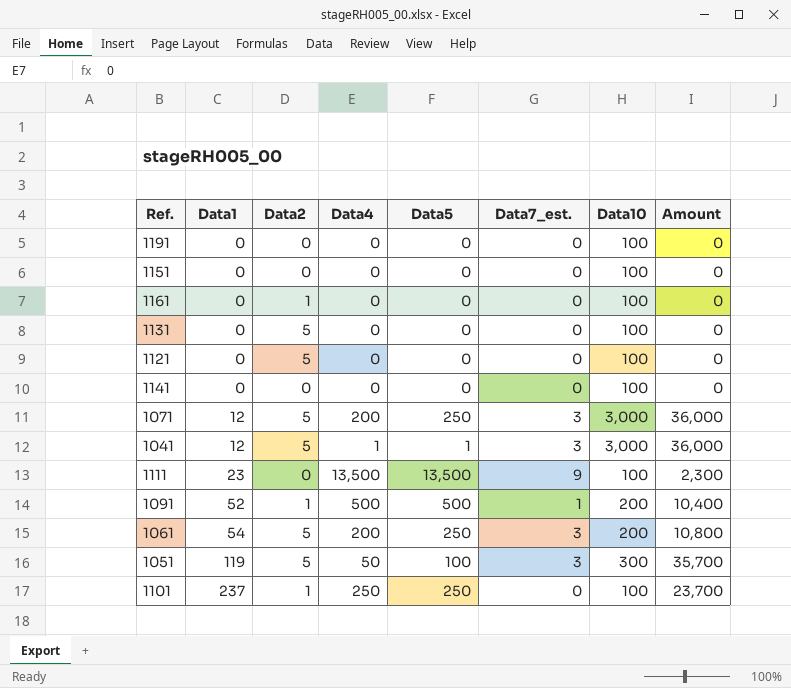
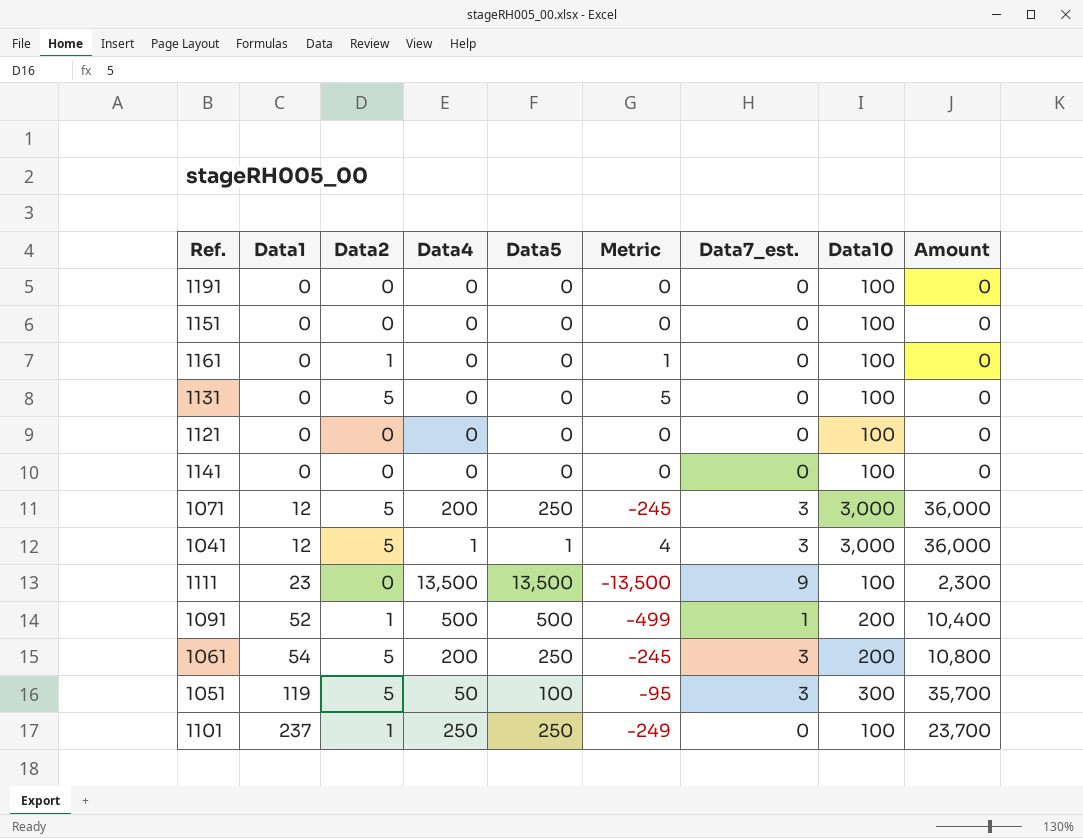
column Metric | formula: none -> [Data2] - [Data5]
1121 | Data2: 5 -> 0

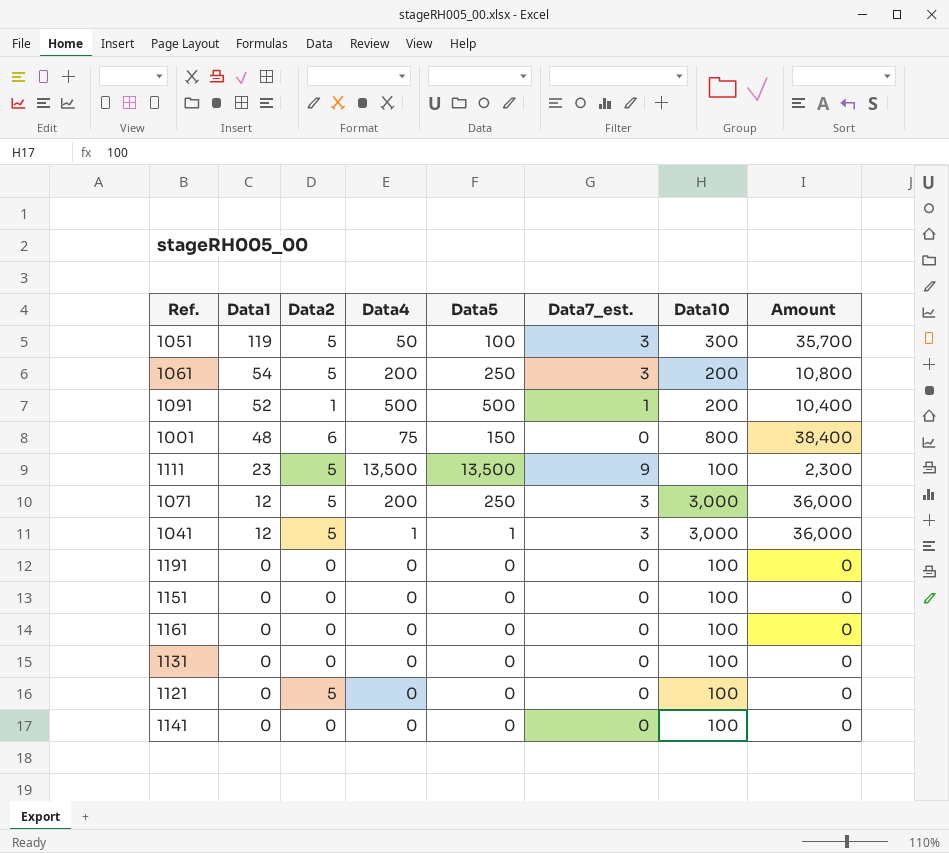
row order: Data1 ascending -> Data1 descending
column Metric | formula: [Data2] - [Data5] -> none
row 1101: 237 | 1 | 250 | 250 | -249 | 0 | 100 | 23,700 -> none
row 1001: none -> 48 | 6 | 75 | 150 | 0 | 800 | 38,400
1111 | Data2: 0 -> 5
1161 | Data2: 1 -> 0
1131 | Data2: 5 -> 0
1121 | Data2: 0 -> 5

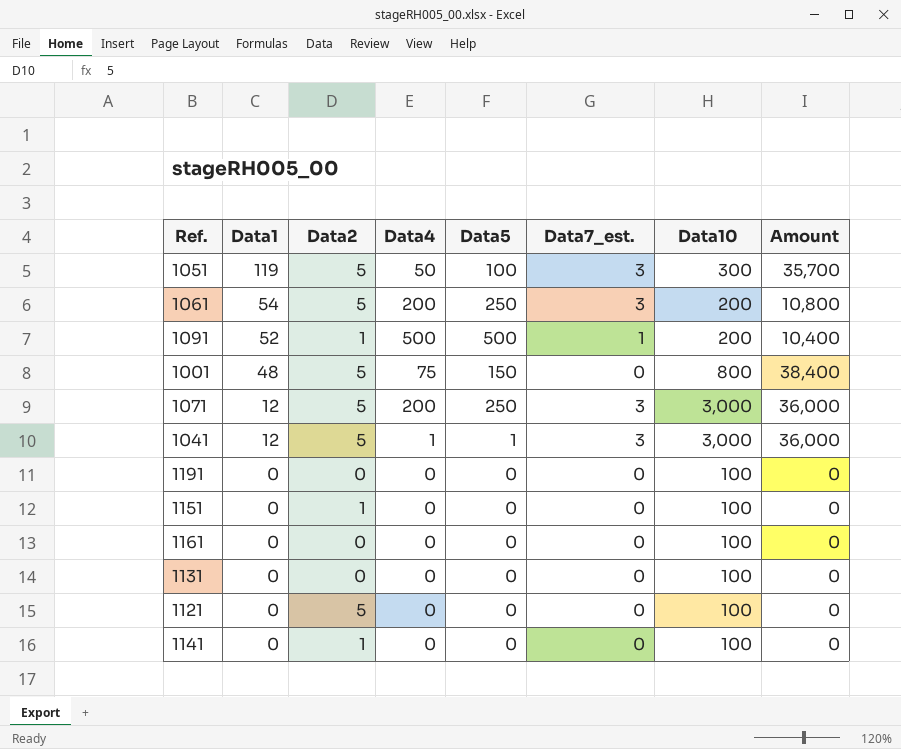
row 1111: 23 | 5 | 13,500 | 13,500 | 9 | 100 | 2,300 -> none
1001 | Data2: 6 -> 5
1151 | Data2: 0 -> 1
1141 | Data2: 0 -> 1

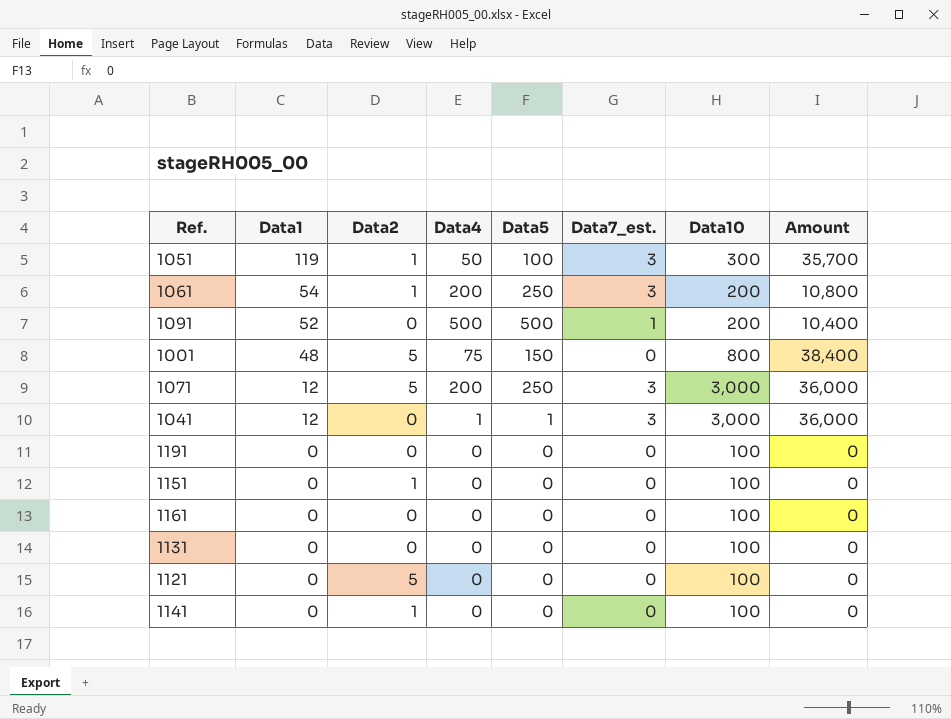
1051 | Data2: 5 -> 1
1061 | Data2: 5 -> 1
1091 | Data2: 1 -> 0
1041 | Data2: 5 -> 0

